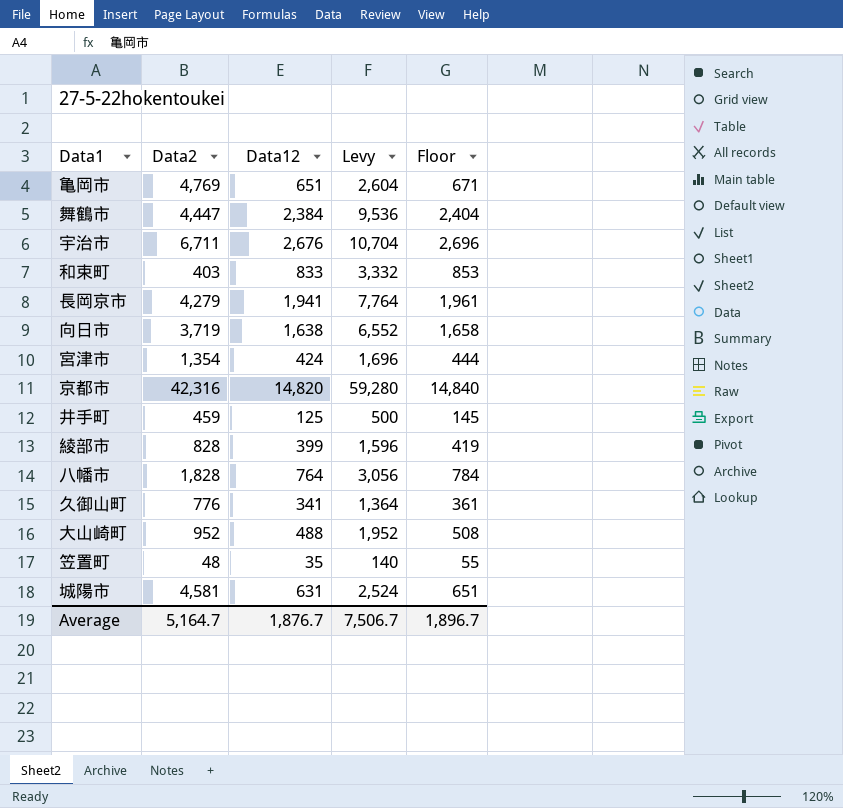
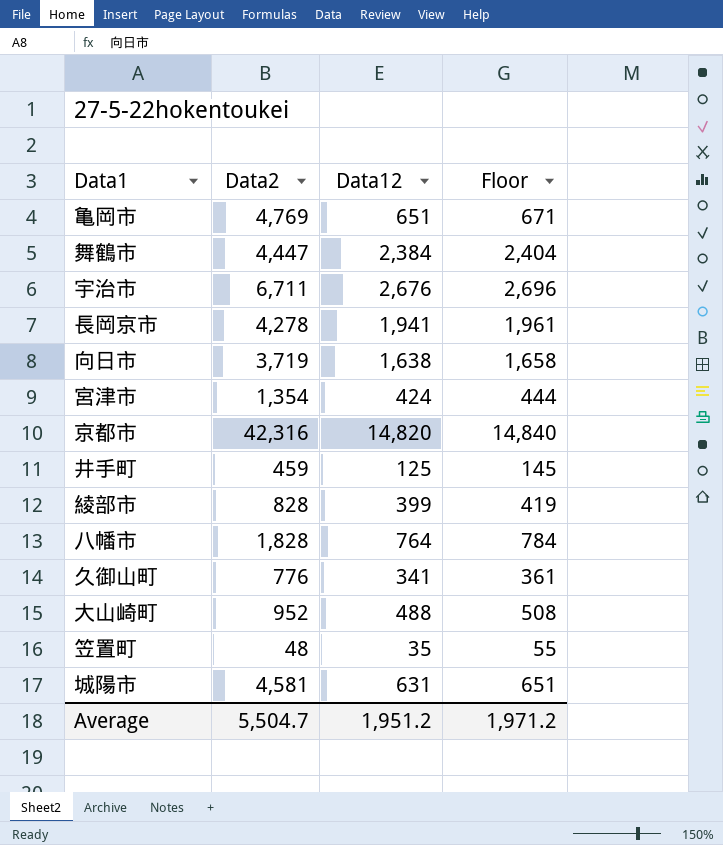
column Levy | formula: [Data12] * 4 -> none
row 和束町: 403 | 833 | 3,332 | 853 -> none
長岡京市 | Data2: 4,279 -> 4,278
Average | Data2: 5,164.7 -> 5,504.7
Average | Data12: 1,876.7 -> 1,951.2
Average | Floor: 1,896.7 -> 1,971.2

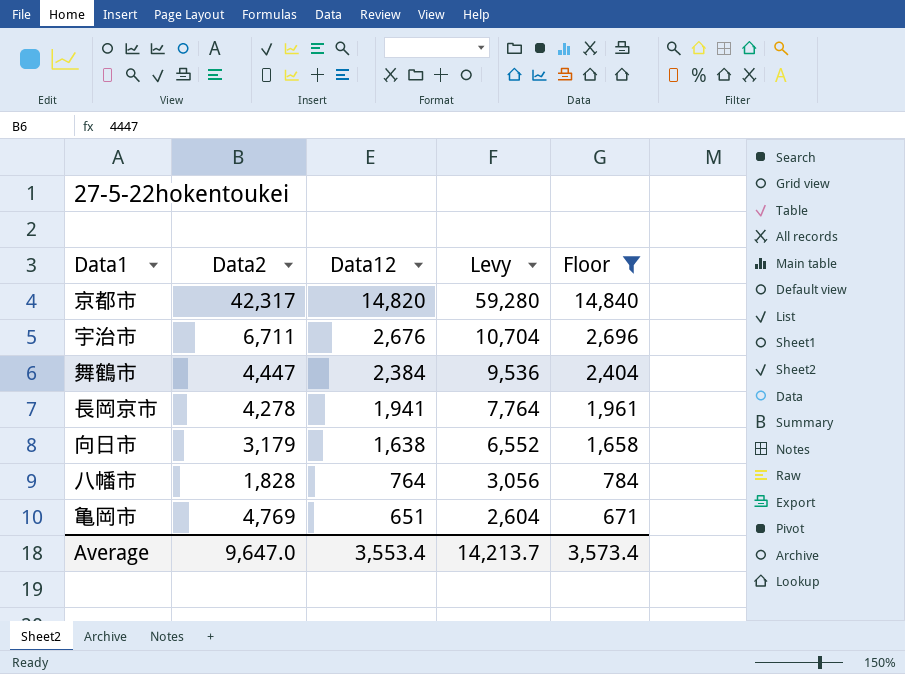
filter: none -> Floor >= 671
row order: none -> Data12 descending
column Levy | formula: none -> [Data12] * 4
京都市 | Data2: 42,316 -> 42,317
向日市 | Data2: 3,719 -> 3,179
Average | Data2: 5,504.7 -> 9,647.0
Average | Data12: 1,951.2 -> 3,553.4
Average | Floor: 1,971.2 -> 3,573.4

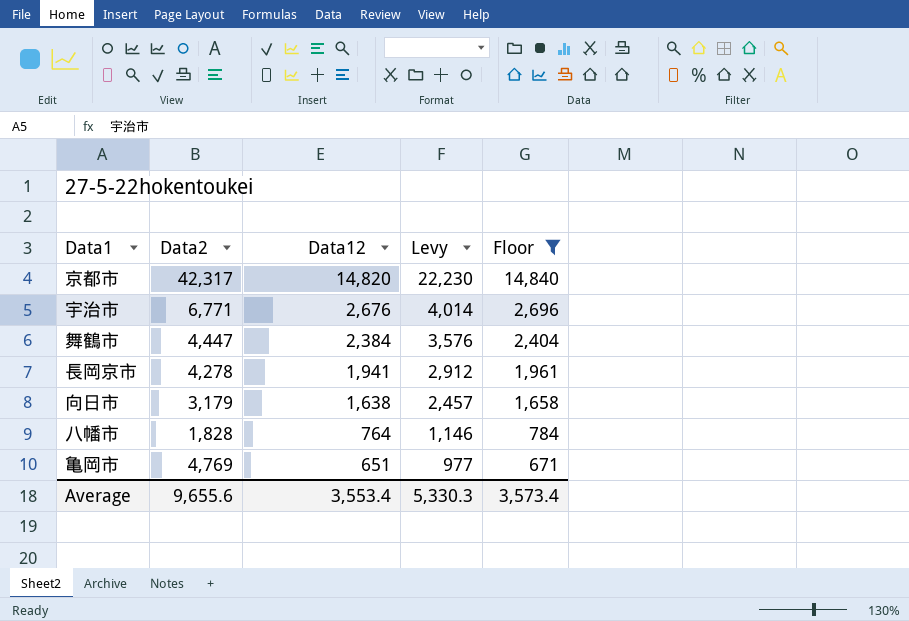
column Levy | formula: [Data12] * 4 -> [Data12] * 1.5
宇治市 | Data2: 6,711 -> 6,771
Average | Data2: 9,647.0 -> 9,655.6
Average | Levy: 14,213.7 -> 5,330.3

